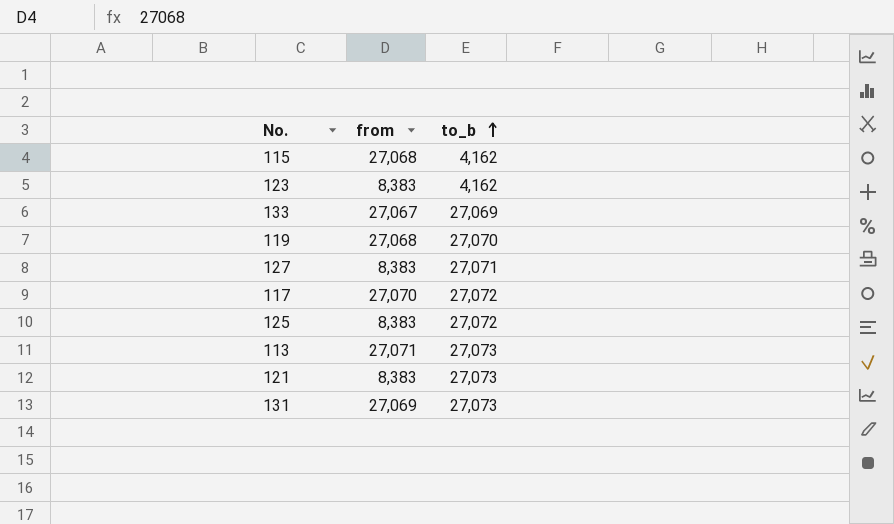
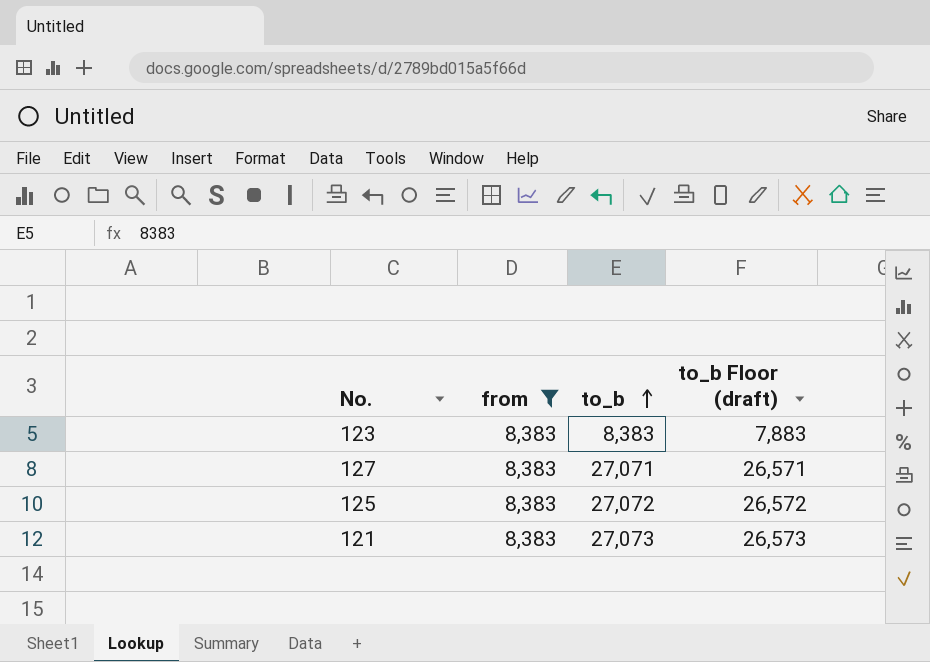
filter: none -> from = 8,383
column to_b Floor (draft) | formula: none -> [to_b] - 500
123 | to_b: 4,162 -> 8,383

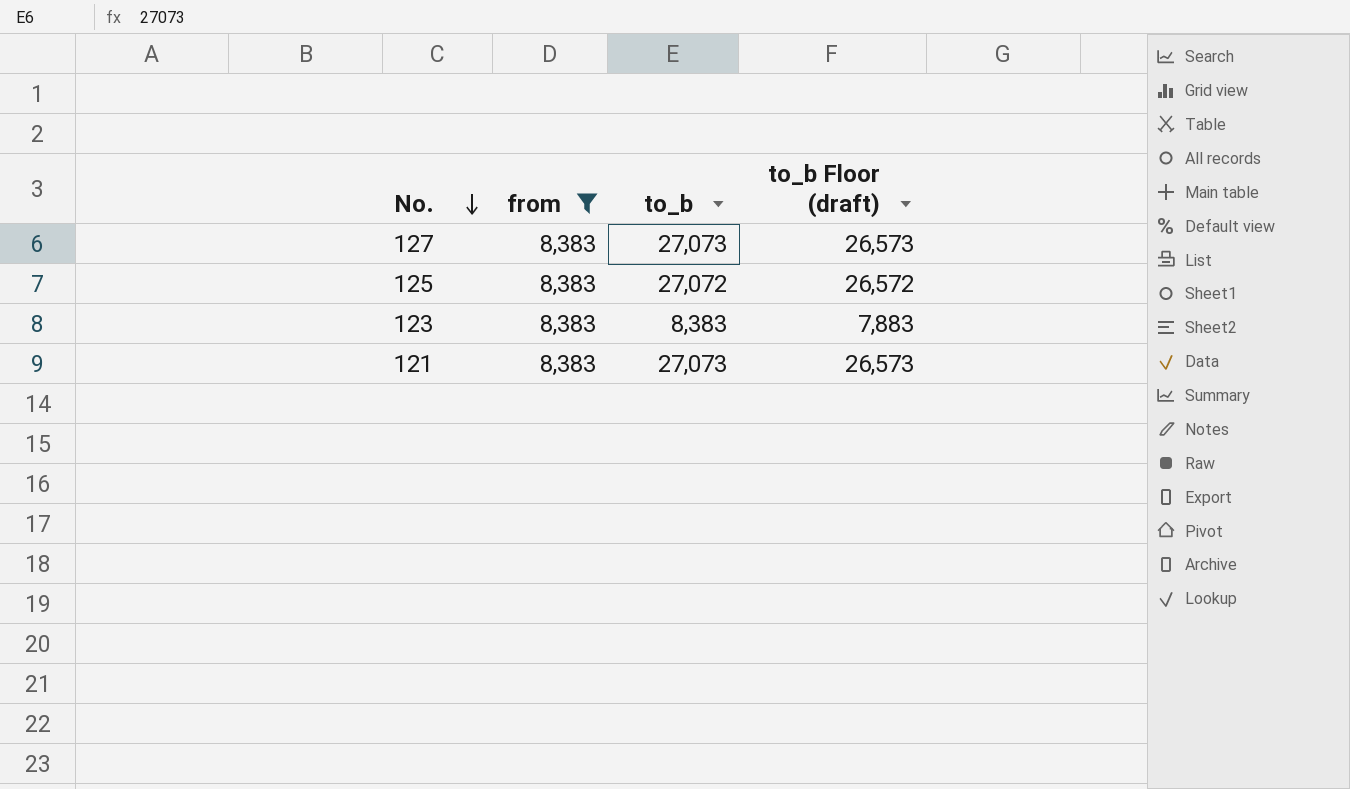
row order: to_b ascending -> No. descending
127 | to_b: 27,071 -> 27,073
127 | to_b Floor (draft): 26,571 -> 26,573

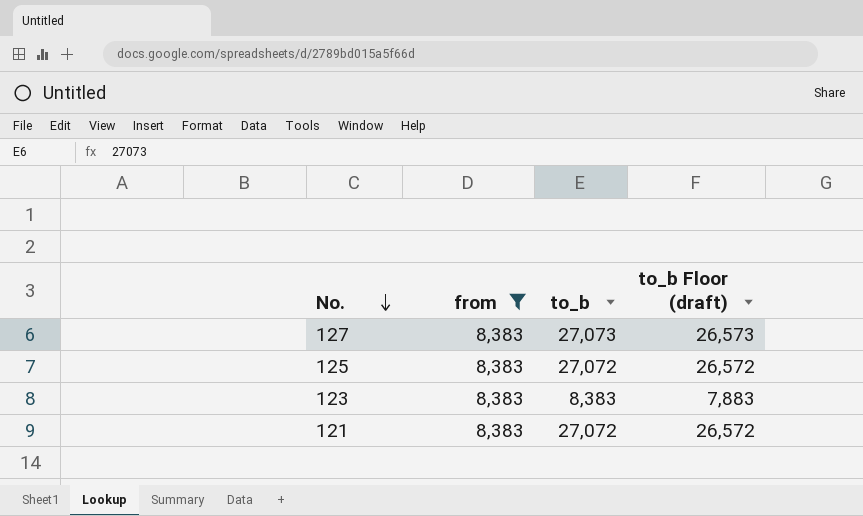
121 | to_b: 27,073 -> 27,072
121 | to_b Floor (draft): 26,573 -> 26,572

